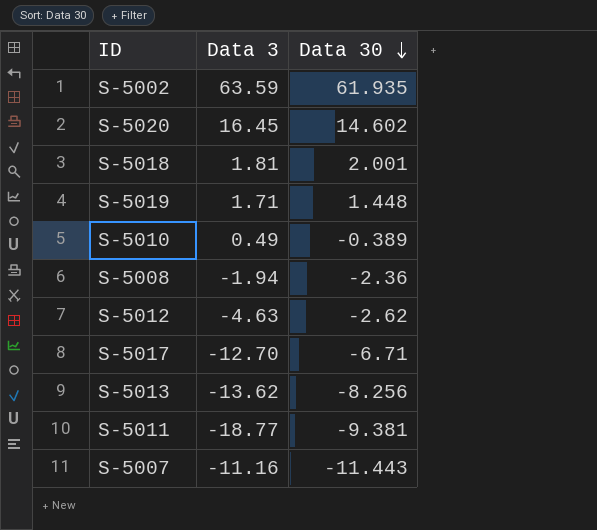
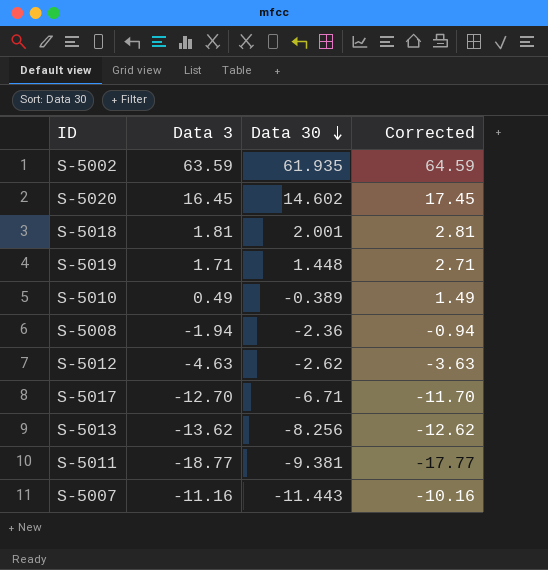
column Corrected | formula: none -> [Data 3] + 1

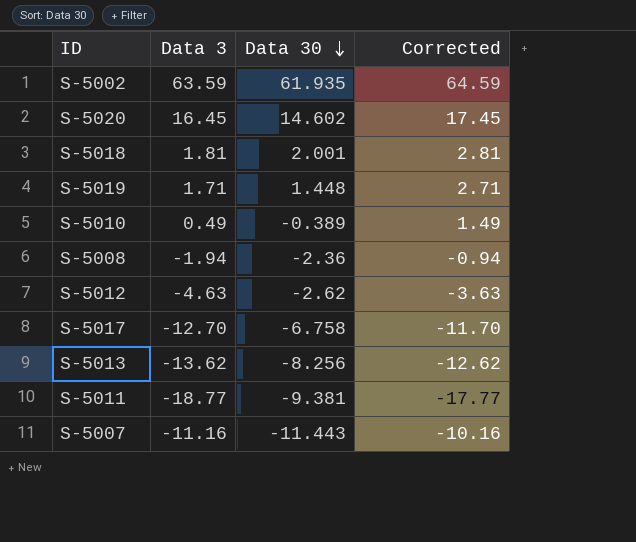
S-5017 | Data 30: -6.71 -> -6.758

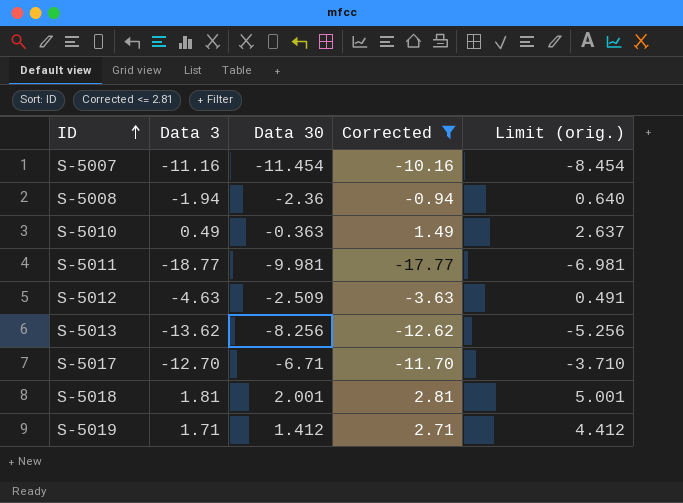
filter: none -> Corrected <= 2.81
row order: Data 30 descending -> ID ascending
column Limit (orig.) | formula: none -> [Data 30] + 3
S-5007 | Data 30: -11.443 -> -11.454
S-5010 | Data 30: -0.389 -> -0.363
S-5011 | Data 30: -9.381 -> -9.981
S-5012 | Data 30: -2.62 -> -2.509
S-5017 | Data 30: -6.758 -> -6.71
S-5019 | Data 30: 1.448 -> 1.412

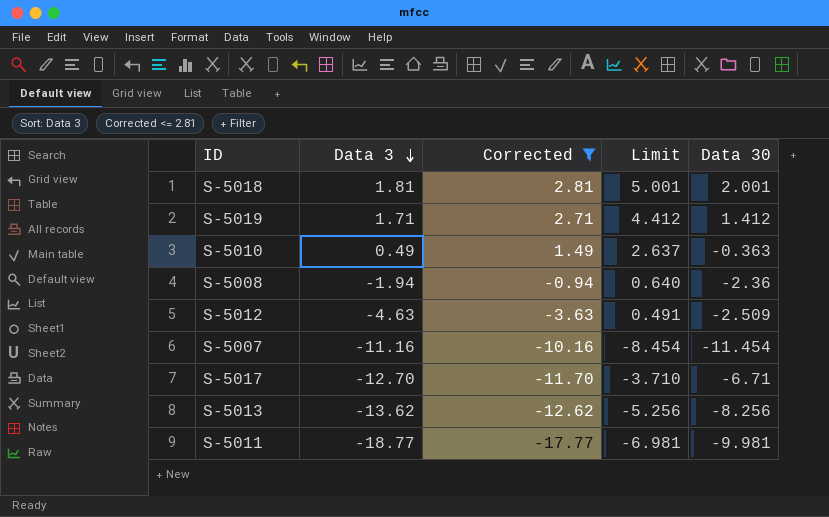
row order: ID ascending -> Data 3 descending
column name: Limit (orig.) -> Limit
column Data 30 | position: 3 -> 5

